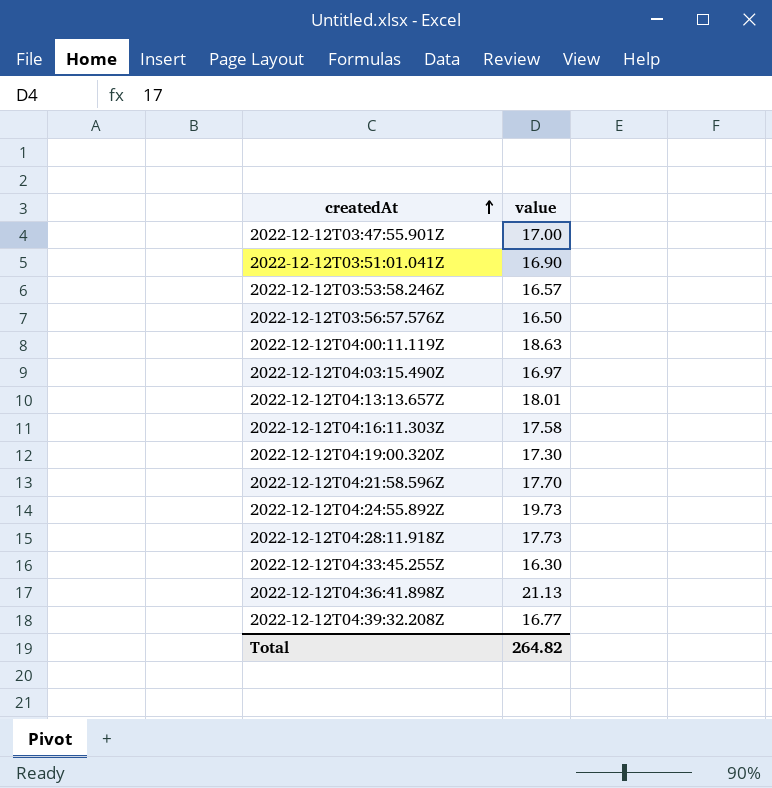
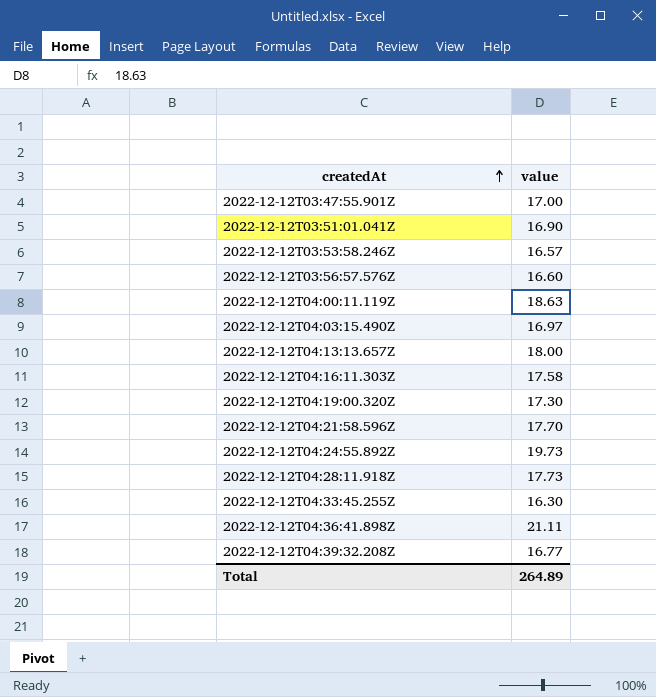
2022-12-12T03:56:57.576Z | value: 16.50 -> 16.60
2022-12-12T04:13:13.657Z | value: 18.01 -> 18.00
2022-12-12T04:36:41.898Z | value: 21.13 -> 21.11
Total | value: 264.82 -> 264.89

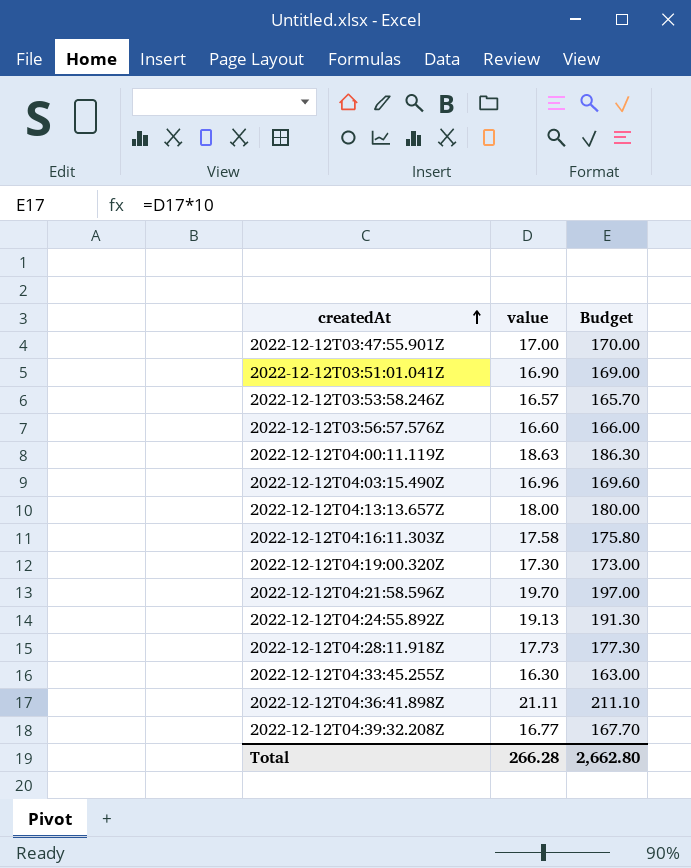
column Budget | formula: none -> [value] * 10
2022-12-12T04:03:15.490Z | value: 16.97 -> 16.96
2022-12-12T04:21:58.596Z | value: 17.70 -> 19.70
2022-12-12T04:24:55.892Z | value: 19.73 -> 19.13
Total | value: 264.89 -> 266.28

